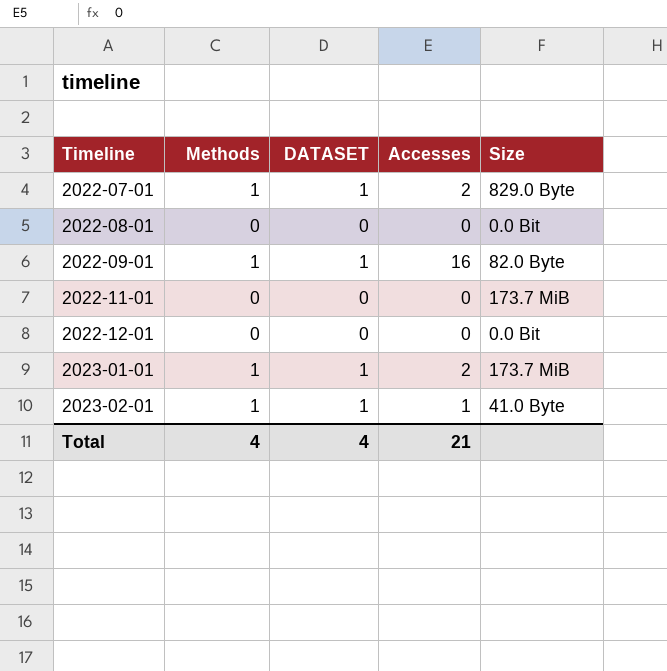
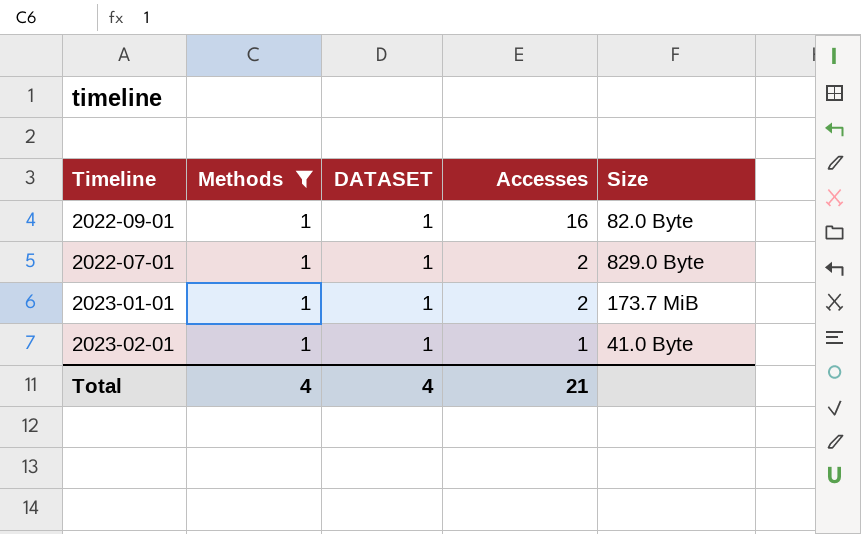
filter: none -> Methods = 1
row order: Timeline ascending -> Accesses descending

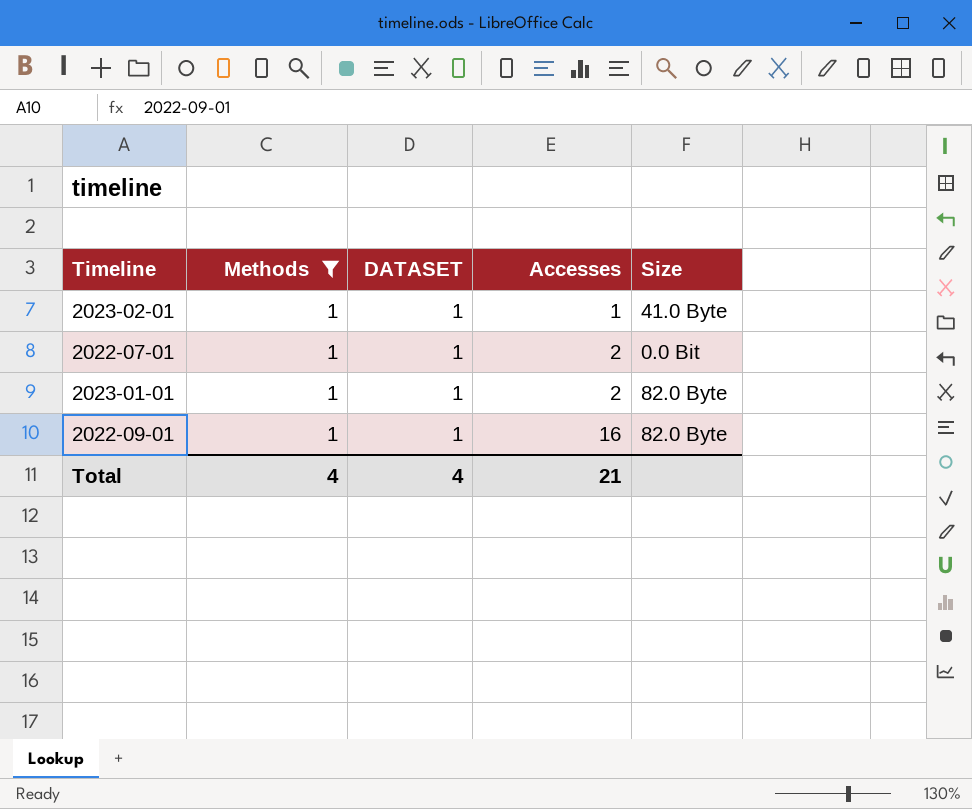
row order: Accesses descending -> Accesses ascending
2022-07-01 | Size: 829.0 Byte -> 0.0 Bit
2023-01-01 | Size: 173.7 MiB -> 82.0 Byte

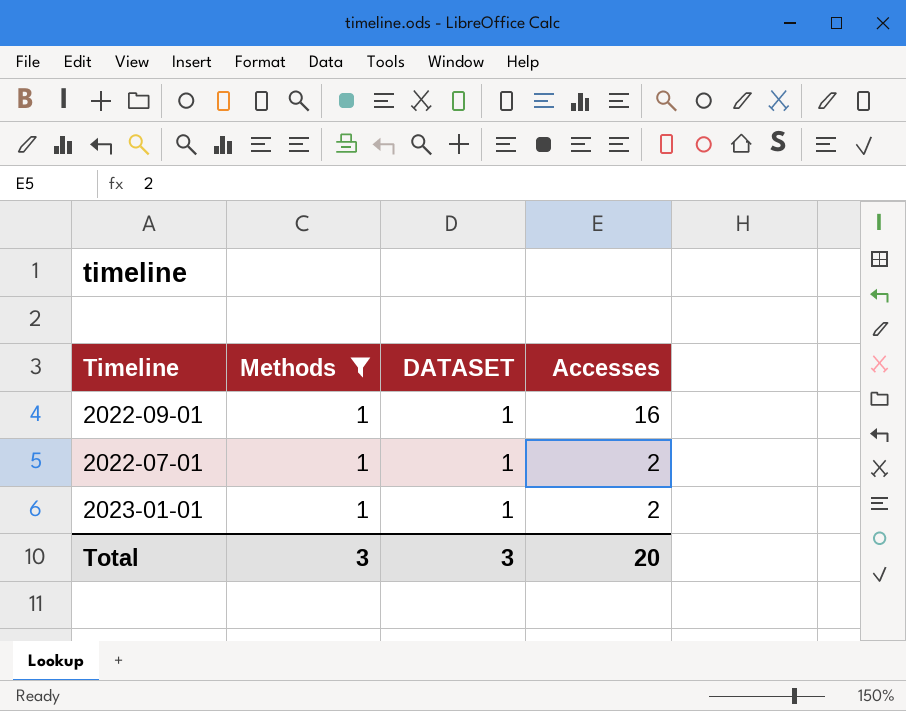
row order: Accesses ascending -> Accesses descending
column Size | position: 5 -> none
row 2023-02-01: 1 | 1 | 1 | 41.0 Byte -> none
Total | Methods: 4 -> 3
Total | DATASET: 4 -> 3
Total | Accesses: 21 -> 20

